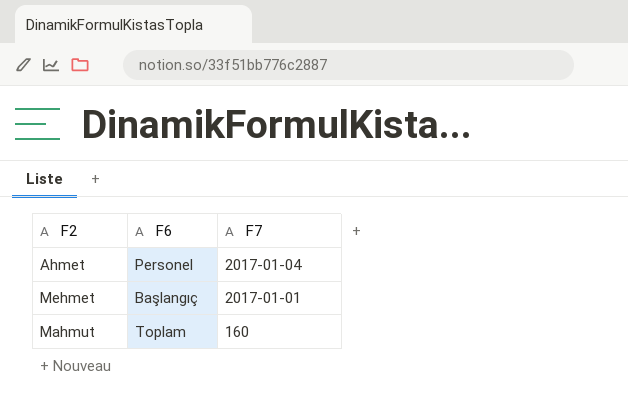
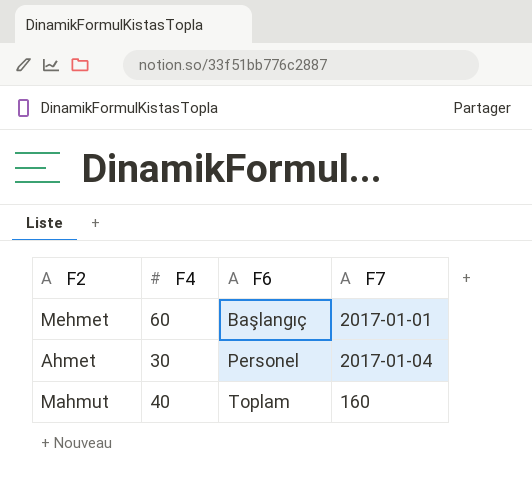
row order: F7 descending -> F6 ascending
column F4 | position: none -> 2

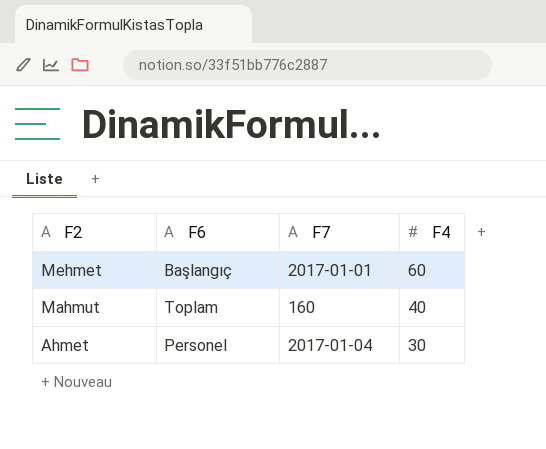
row order: F6 ascending -> F2 descending
column F4 | position: 2 -> 4

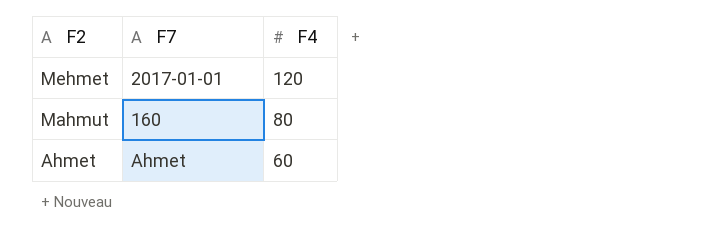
column F6 | position: 2 -> none
Mehmet | F4: 60 -> 120
Mahmut | F4: 40 -> 80
Ahmet | F7: 2017-01-04 -> Ahmet
Ahmet | F4: 30 -> 60

